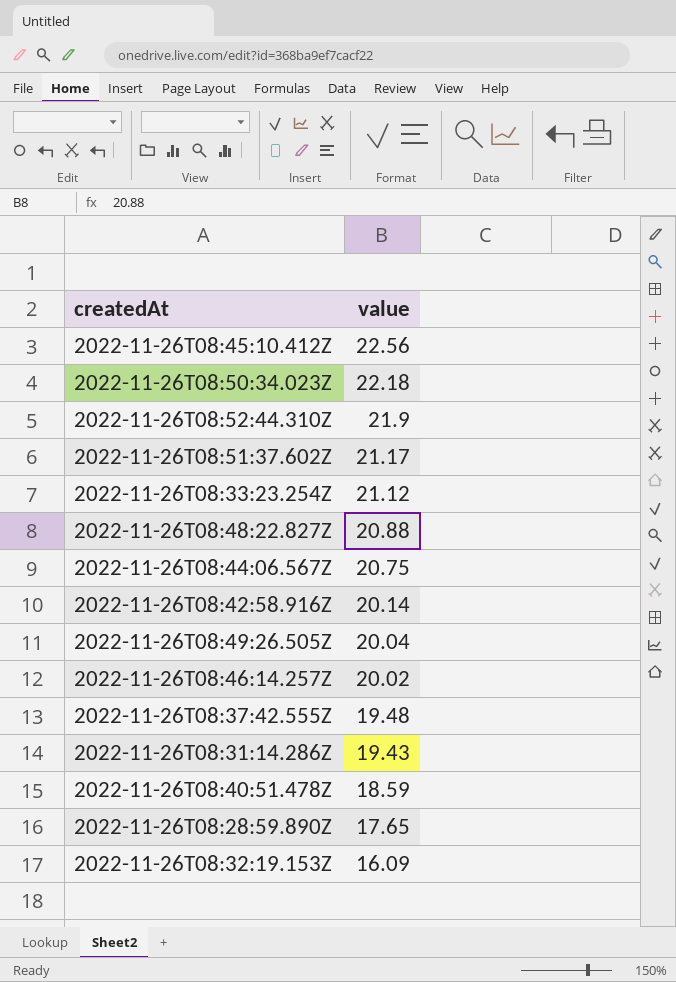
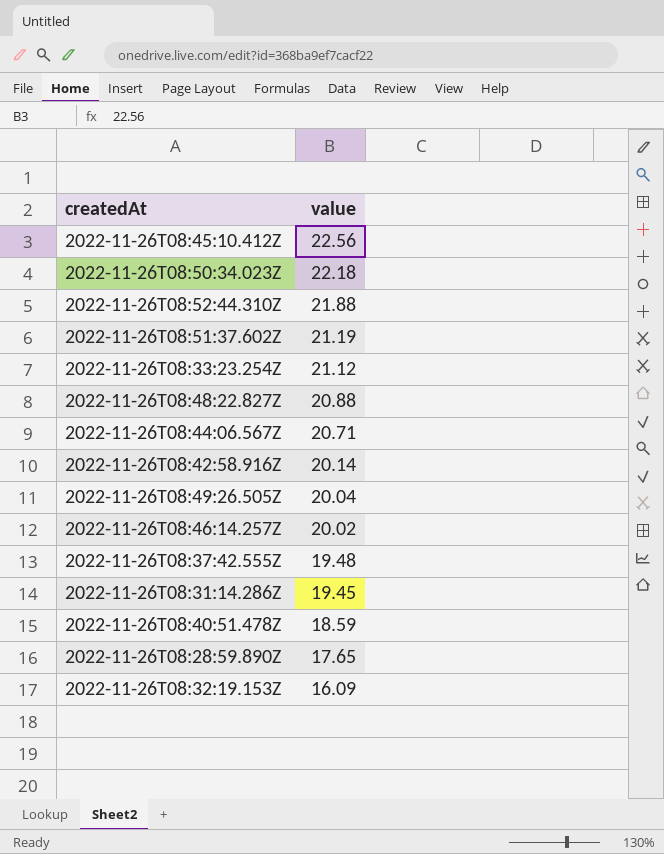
2022-11-26T08:52:44.310Z | value: 21.9 -> 21.88
2022-11-26T08:51:37.602Z | value: 21.17 -> 21.19
2022-11-26T08:44:06.567Z | value: 20.75 -> 20.71
2022-11-26T08:31:14.286Z | value: 19.43 -> 19.45

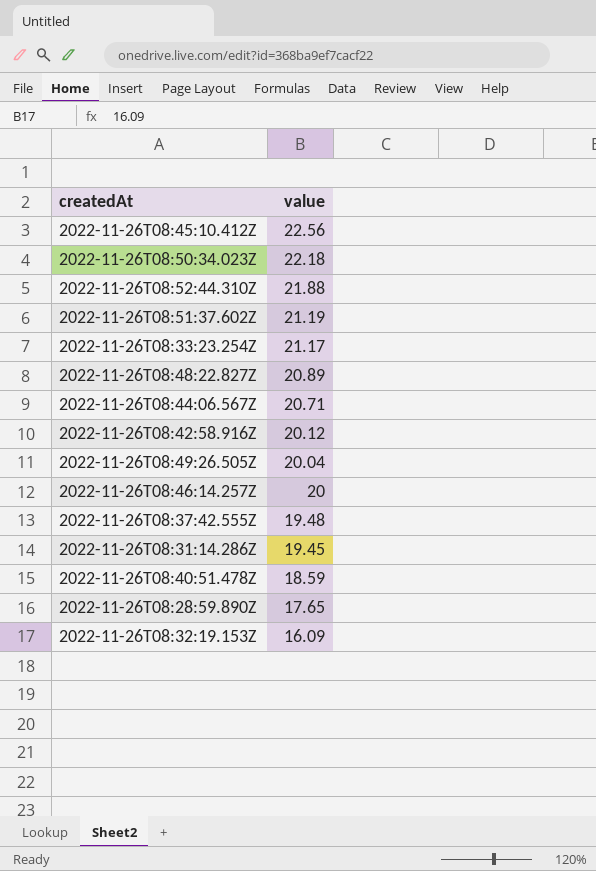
2022-11-26T08:33:23.254Z | value: 21.12 -> 21.17
2022-11-26T08:48:22.827Z | value: 20.88 -> 20.89
2022-11-26T08:42:58.916Z | value: 20.14 -> 20.12
2022-11-26T08:46:14.257Z | value: 20.02 -> 20

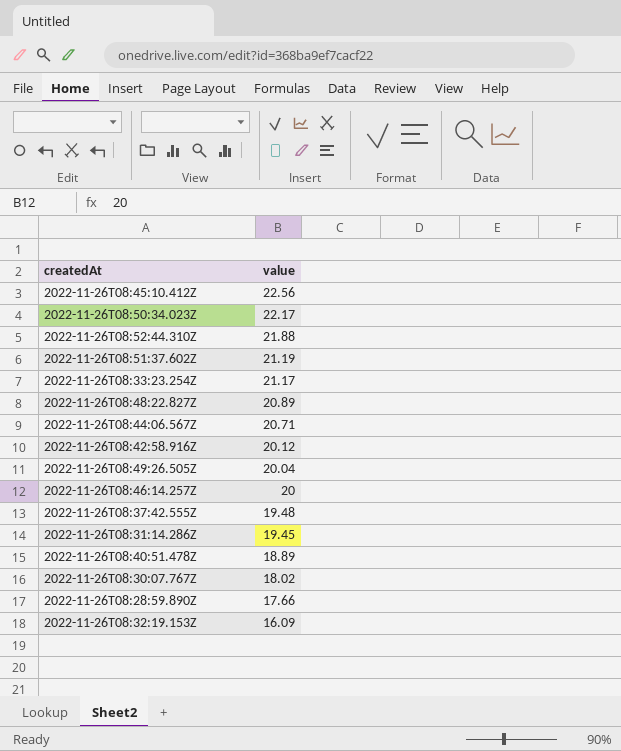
2022-11-26T08:50:34.023Z | value: 22.18 -> 22.17
2022-11-26T08:40:51.478Z | value: 18.59 -> 18.89
row 2022-11-26T08:30:07.767Z: none -> 18.02
2022-11-26T08:28:59.890Z | value: 17.65 -> 17.66

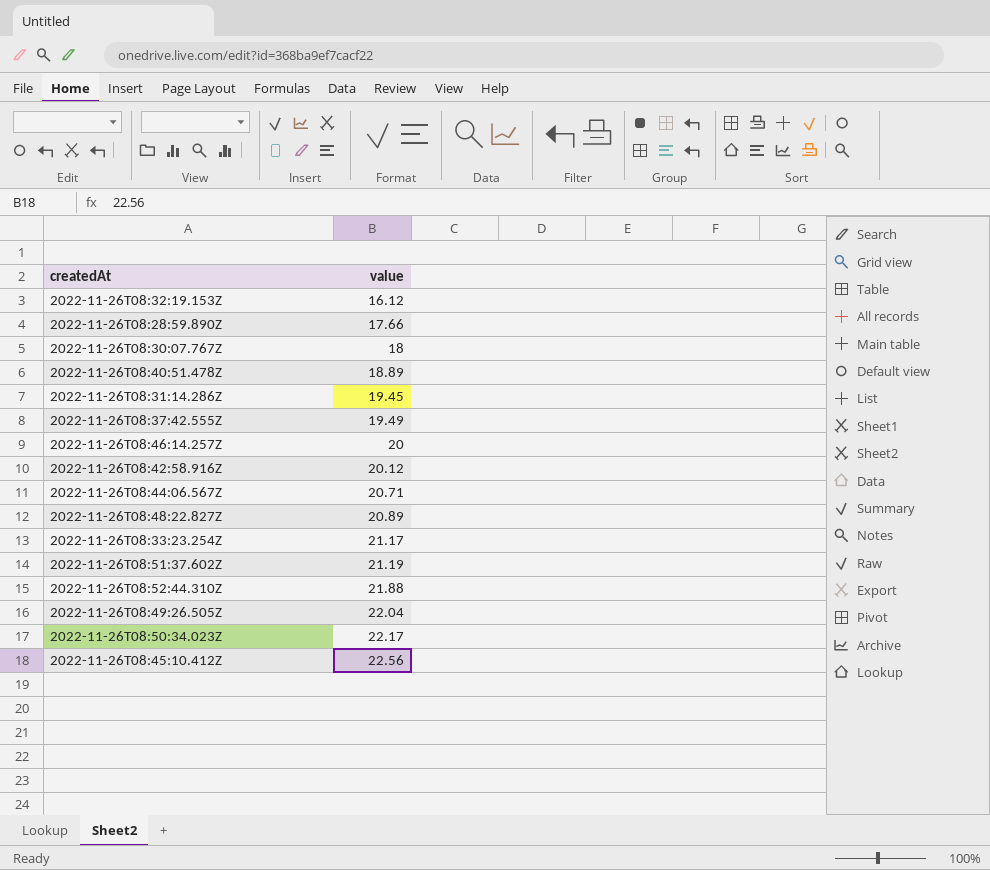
row order: value descending -> value ascending
2022-11-26T08:32:19.153Z | value: 16.09 -> 16.12
2022-11-26T08:30:07.767Z | value: 18.02 -> 18
2022-11-26T08:37:42.555Z | value: 19.48 -> 19.49
2022-11-26T08:49:26.505Z | value: 20.04 -> 22.04

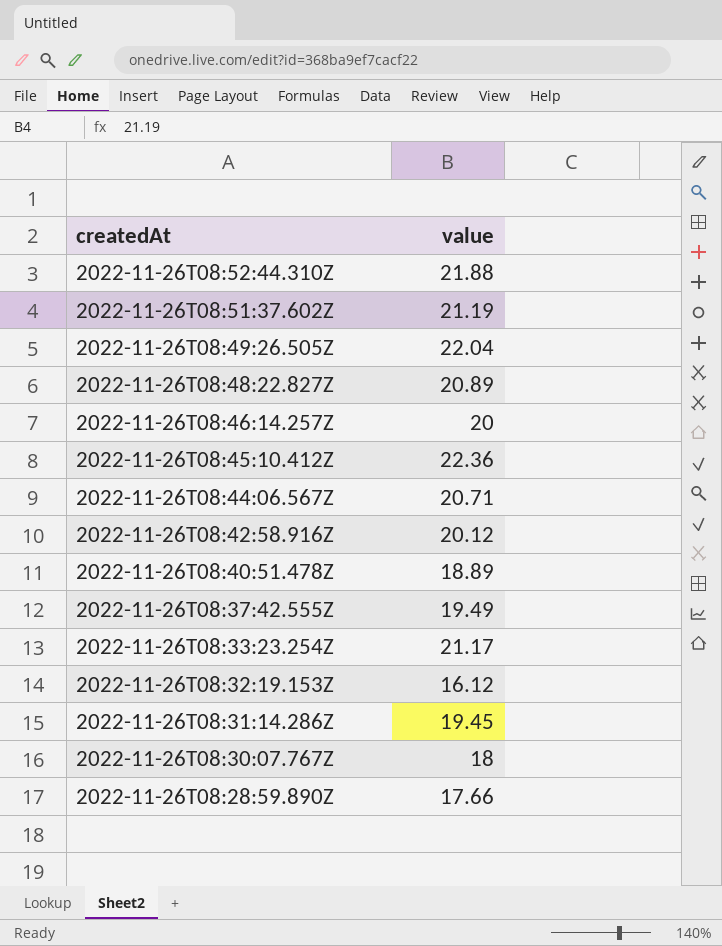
row order: value ascending -> createdAt descending
row 2022-11-26T08:50:34.023Z: 22.17 -> none
2022-11-26T08:45:10.412Z | value: 22.56 -> 22.36

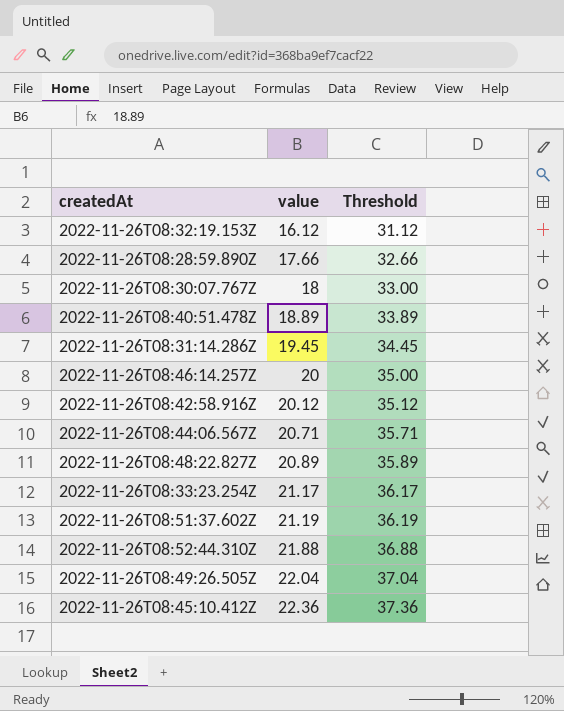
row order: createdAt descending -> value ascending
column Threshold | formula: none -> [value] + 15
row 2022-11-26T08:37:42.555Z: 19.49 -> none

